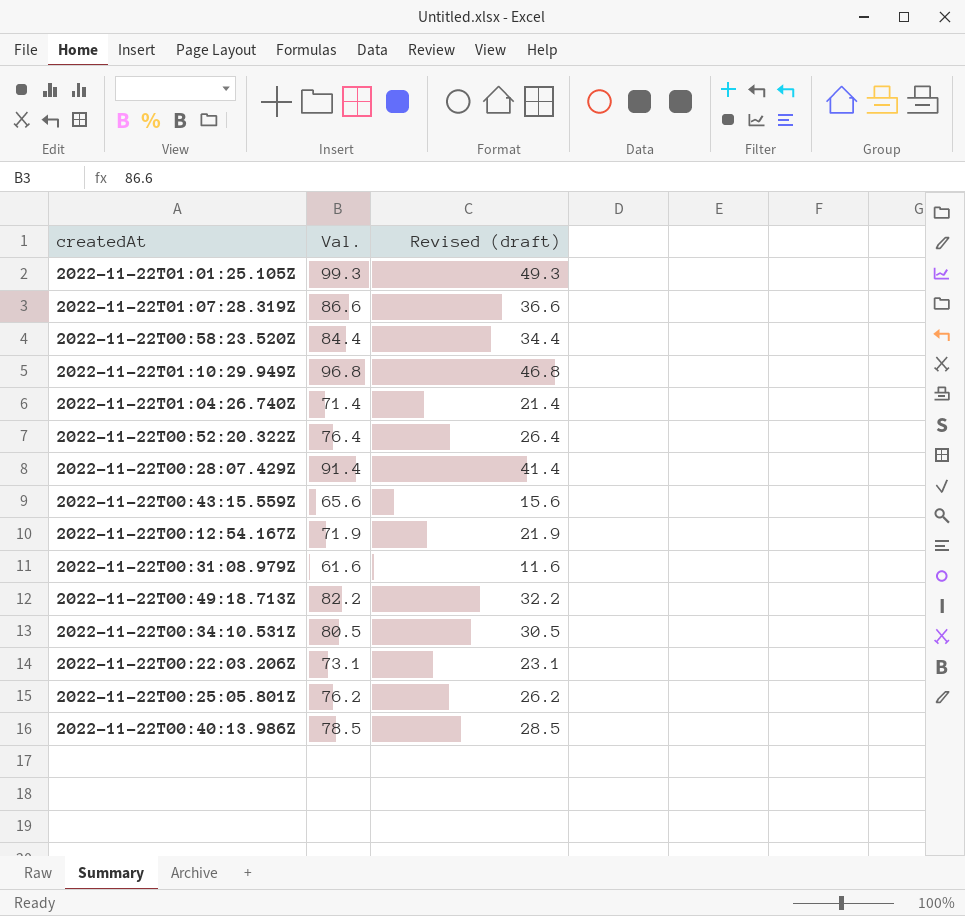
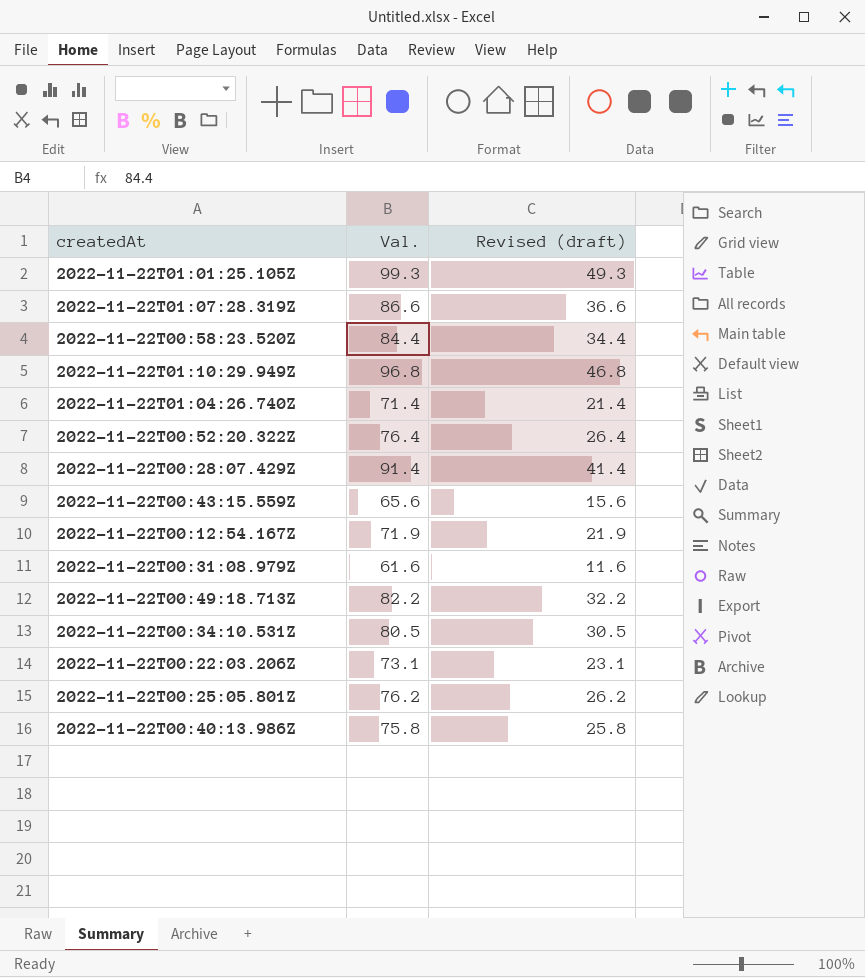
2022-11-22T00:40:13.986Z | Val.: 78.5 -> 75.8
2022-11-22T00:40:13.986Z | Revised (draft): 28.5 -> 25.8

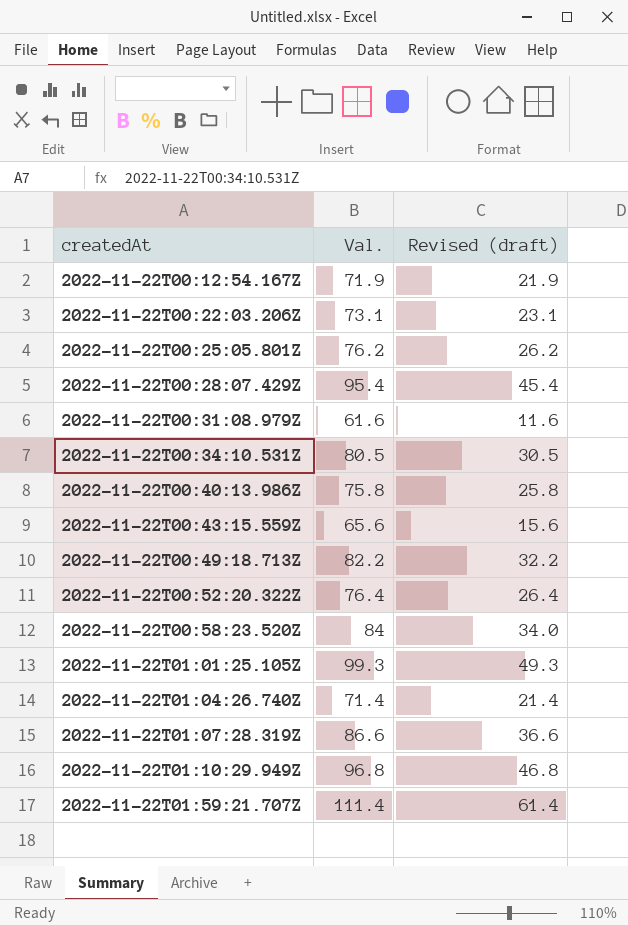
row order: none -> createdAt ascending
2022-11-22T00:28:07.429Z | Val.: 91.4 -> 95.4
2022-11-22T00:28:07.429Z | Revised (draft): 41.4 -> 45.4
2022-11-22T00:58:23.520Z | Val.: 84.4 -> 84
2022-11-22T00:58:23.520Z | Revised (draft): 34.4 -> 34.0
row 2022-11-22T01:59:21.707Z: none -> 111.4 | 61.4

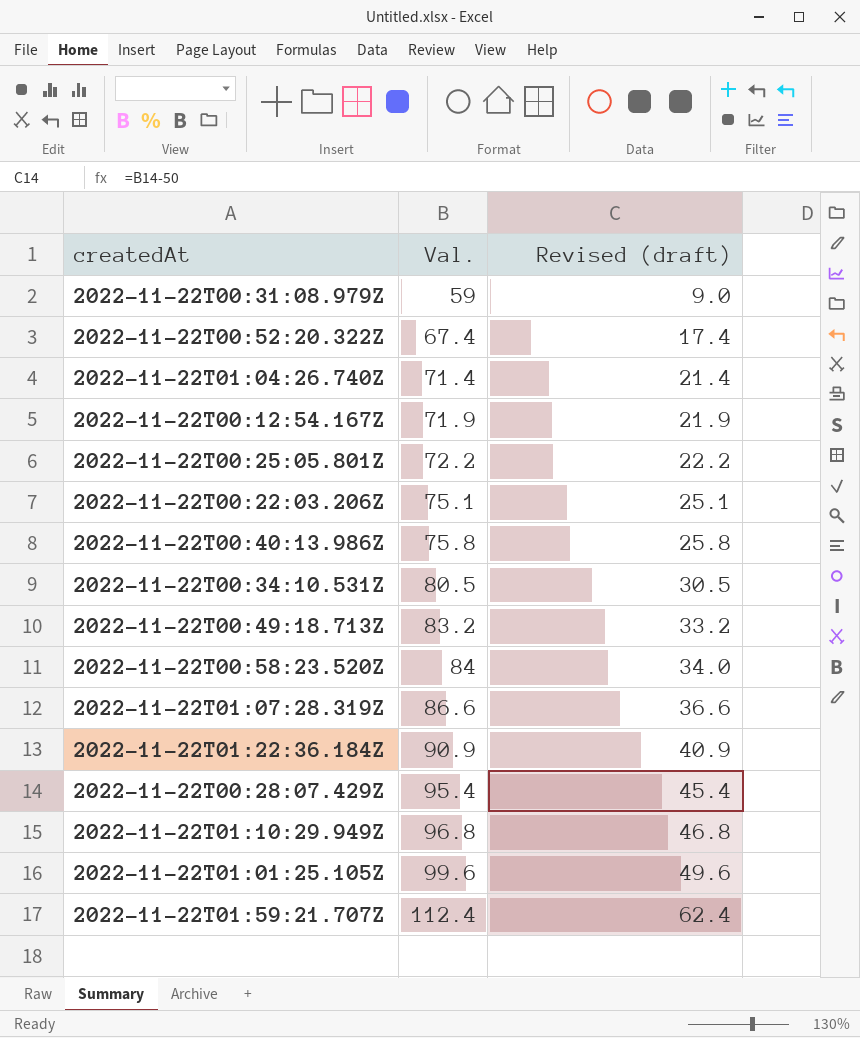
row order: createdAt ascending -> Val. ascending
row 2022-11-22T00:43:15.559Z: 65.6 | 15.6 -> none
2022-11-22T00:31:08.979Z | Val.: 61.6 -> 59
2022-11-22T00:31:08.979Z | Revised (draft): 11.6 -> 9.0
2022-11-22T00:52:20.322Z | Val.: 76.4 -> 67.4
2022-11-22T00:52:20.322Z | Revised (draft): 26.4 -> 17.4
2022-11-22T00:25:05.801Z | Val.: 76.2 -> 72.2
2022-11-22T00:25:05.801Z | Revised (draft): 26.2 -> 22.2
2022-11-22T00:22:03.206Z | Val.: 73.1 -> 75.1
2022-11-22T00:22:03.206Z | Revised (draft): 23.1 -> 25.1
2022-11-22T00:49:18.713Z | Val.: 82.2 -> 83.2
2022-11-22T00:49:18.713Z | Revised (draft): 32.2 -> 33.2
row 2022-11-22T01:22:36.184Z: none -> 90.9 | 40.9
2022-11-22T01:01:25.105Z | Val.: 99.3 -> 99.6
2022-11-22T01:01:25.105Z | Revised (draft): 49.3 -> 49.6
2022-11-22T01:59:21.707Z | Val.: 111.4 -> 112.4
2022-11-22T01:59:21.707Z | Revised (draft): 61.4 -> 62.4

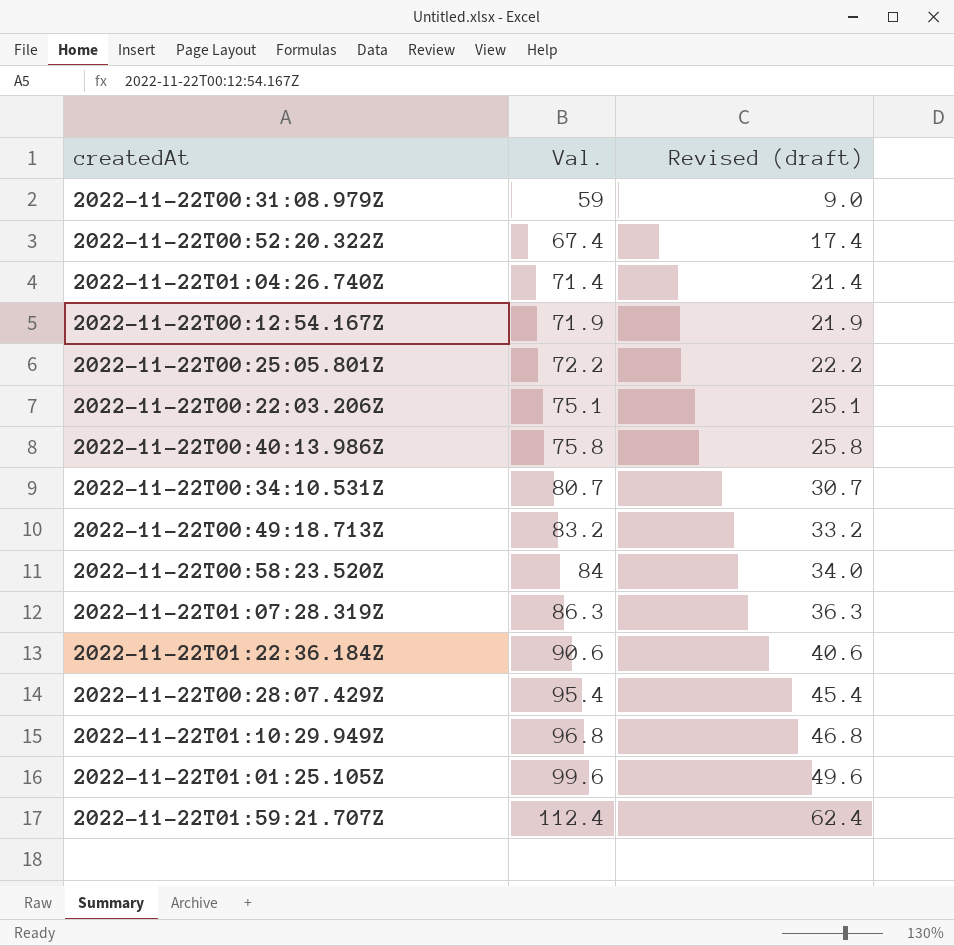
2022-11-22T00:34:10.531Z | Val.: 80.5 -> 80.7
2022-11-22T00:34:10.531Z | Revised (draft): 30.5 -> 30.7
2022-11-22T01:07:28.319Z | Val.: 86.6 -> 86.3
2022-11-22T01:07:28.319Z | Revised (draft): 36.6 -> 36.3
2022-11-22T01:22:36.184Z | Val.: 90.9 -> 90.6
2022-11-22T01:22:36.184Z | Revised (draft): 40.9 -> 40.6

